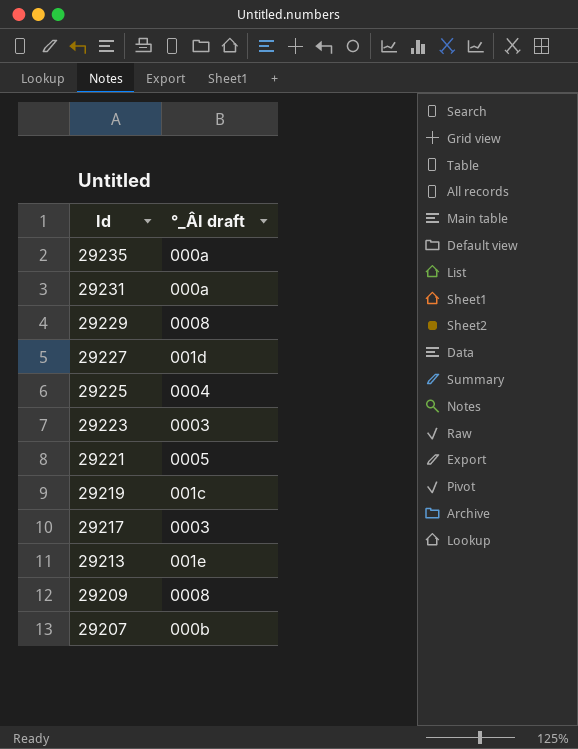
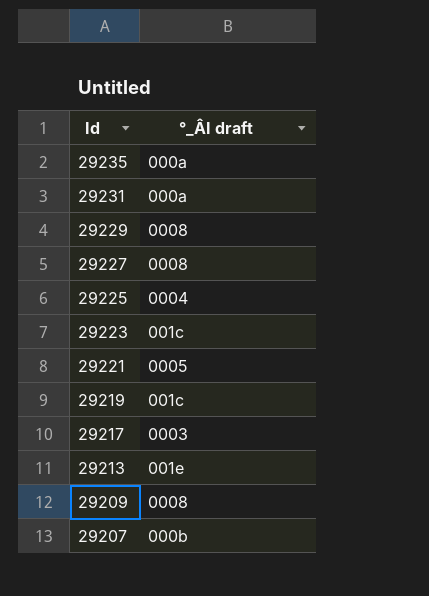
29227 | °_ÂI draft: 001d -> 0008
29223 | °_ÂI draft: 0003 -> 001c

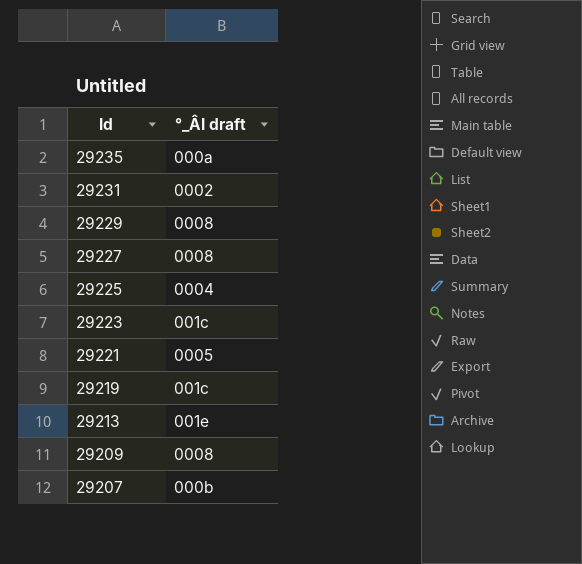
row 29217: 0003 -> none
29231 | °_ÂI draft: 000a -> 0002

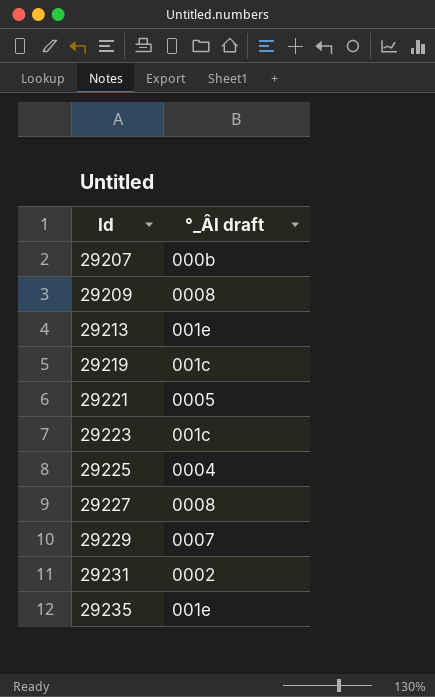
row order: Id descending -> Id ascending
29229 | °_ÂI draft: 0008 -> 0007
29235 | °_ÂI draft: 000a -> 001e

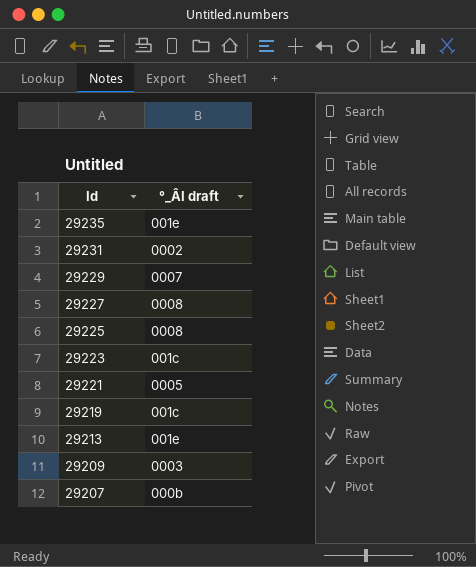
row order: Id ascending -> Id descending
29225 | °_ÂI draft: 0004 -> 0008
29209 | °_ÂI draft: 0008 -> 0003

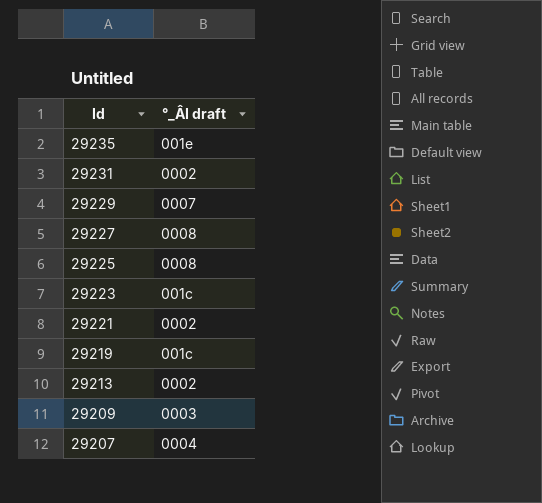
29221 | °_ÂI draft: 0005 -> 0002
29213 | °_ÂI draft: 001e -> 0002
29207 | °_ÂI draft: 000b -> 0004

